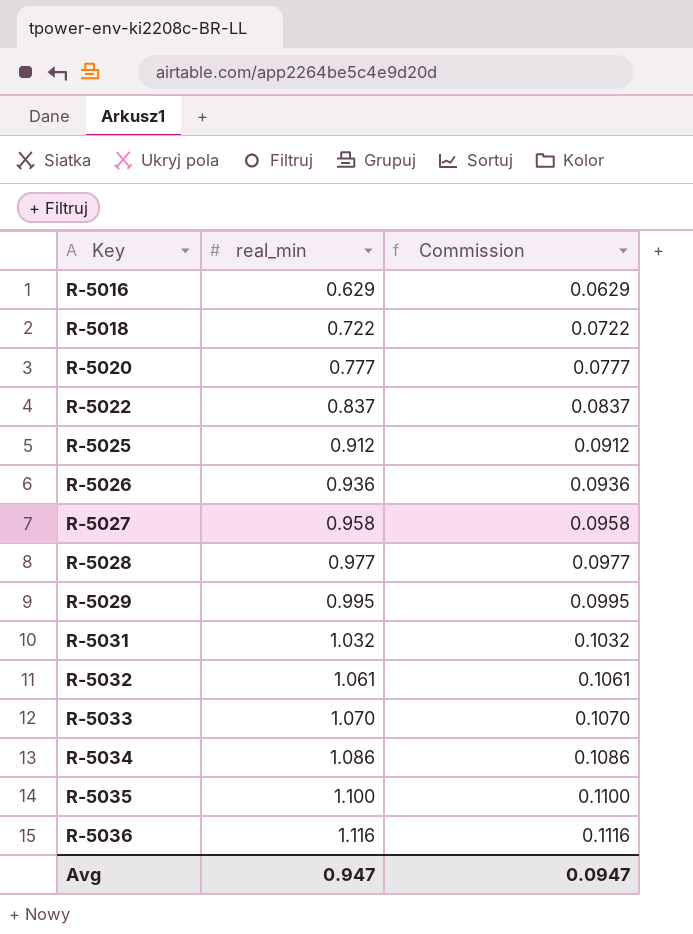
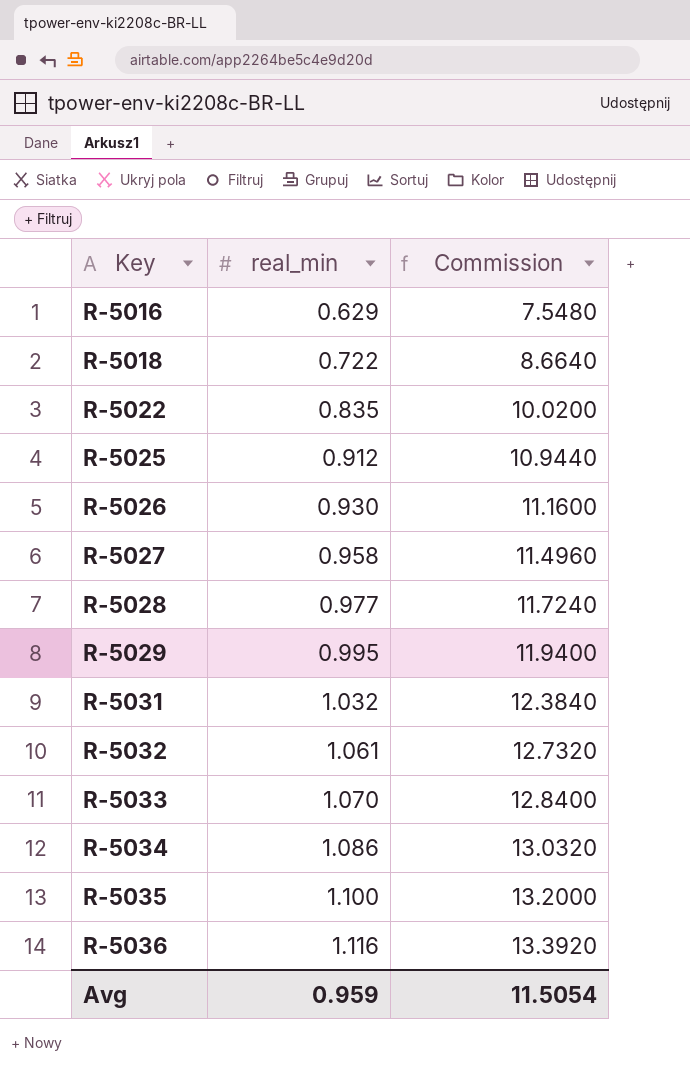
column Commission | formula: [real_min] * 0.1 -> [real_min] * 12
row R-5020: 0.777 | 0.0777 -> none
R-5022 | real_min: 0.837 -> 0.835
R-5026 | real_min: 0.936 -> 0.930
Avg | real_min: 0.947 -> 0.959
Avg | Commission: 0.0947 -> 11.5054

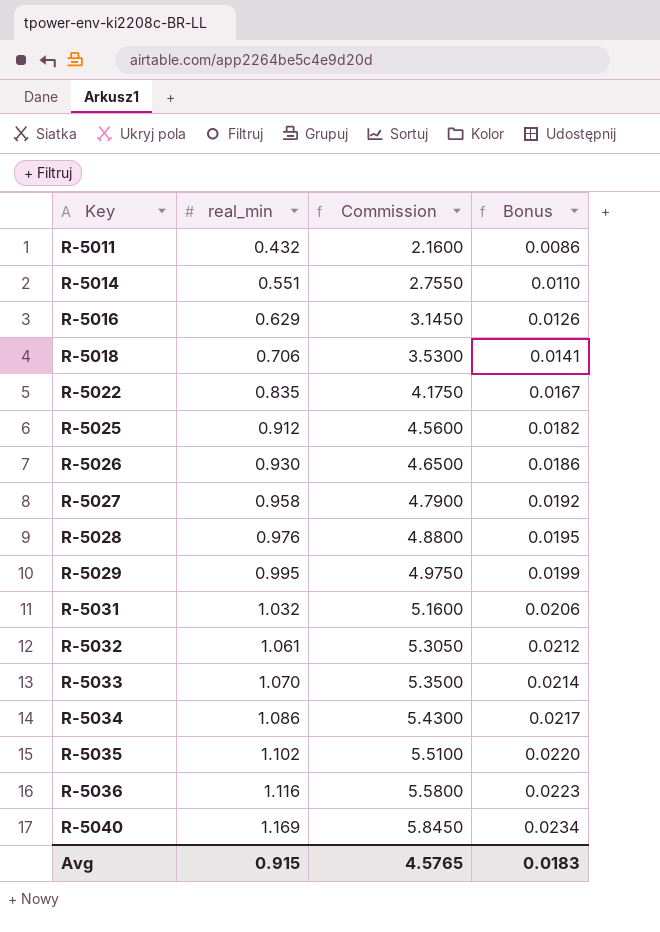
column Commission | formula: [real_min] * 12 -> [real_min] * 5
column Bonus | formula: none -> [real_min] * 0.02
row R-5011: none -> 0.432 | 2.1600 | 0.0086
row R-5014: none -> 0.551 | 2.7550 | 0.0110
R-5018 | real_min: 0.722 -> 0.706
R-5028 | real_min: 0.977 -> 0.976
R-5035 | real_min: 1.100 -> 1.102
row R-5040: none -> 1.169 | 5.8450 | 0.0234
Avg | real_min: 0.959 -> 0.915
Avg | Commission: 11.5054 -> 4.5765

